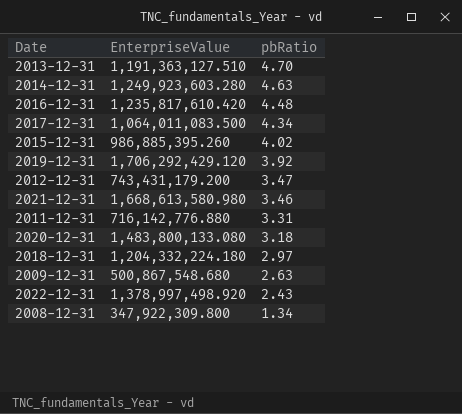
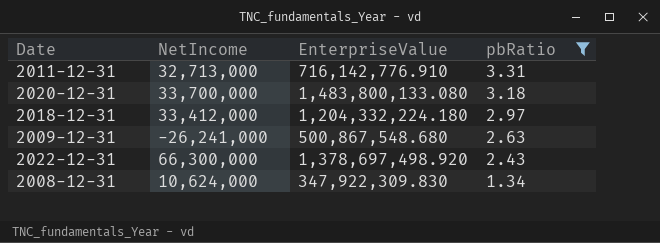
filter: none -> pbRatio <= 3.31
column NetIncome | position: none -> 2
2011-12-31 | EnterpriseValue: 716,142,776.880 -> 716,142,776.910
2022-12-31 | EnterpriseValue: 1,378,997,498.920 -> 1,378,697,498.920
2008-12-31 | EnterpriseValue: 347,922,309.800 -> 347,922,309.830

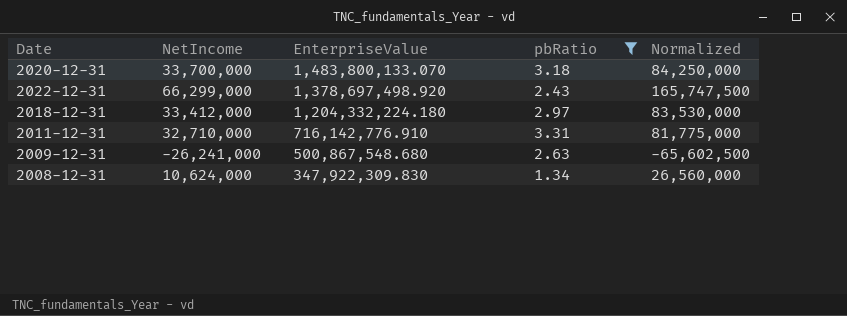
row order: pbRatio descending -> EnterpriseValue descending
column Normalized | formula: none -> [NetIncome] * 2.5
2020-12-31 | EnterpriseValue: 1,483,800,133.080 -> 1,483,800,133.070
2022-12-31 | NetIncome: 66,300,000 -> 66,299,000
2011-12-31 | NetIncome: 32,713,000 -> 32,710,000

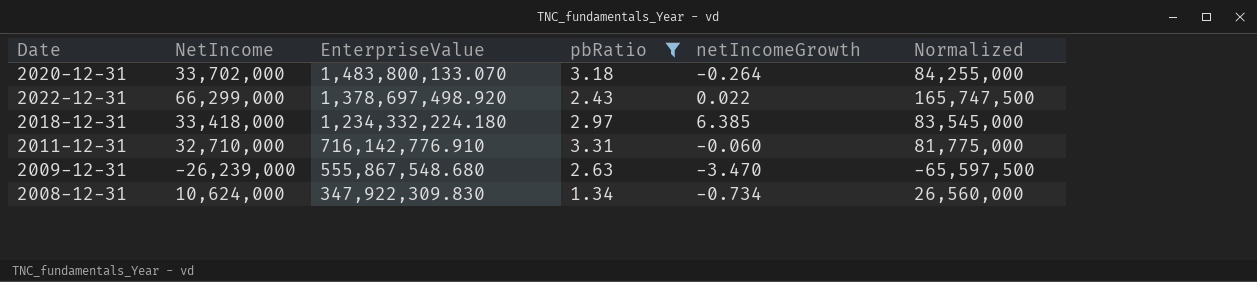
column netIncomeGrowth | position: none -> 5
2020-12-31 | NetIncome: 33,700,000 -> 33,702,000
2020-12-31 | Normalized: 84,250,000 -> 84,255,000
2018-12-31 | NetIncome: 33,412,000 -> 33,418,000
2018-12-31 | EnterpriseValue: 1,204,332,224.180 -> 1,234,332,224.180
2018-12-31 | Normalized: 83,530,000 -> 83,545,000
2009-12-31 | NetIncome: -26,241,000 -> -26,239,000
2009-12-31 | EnterpriseValue: 500,867,548.680 -> 555,867,548.680
2009-12-31 | Normalized: -65,602,500 -> -65,597,500

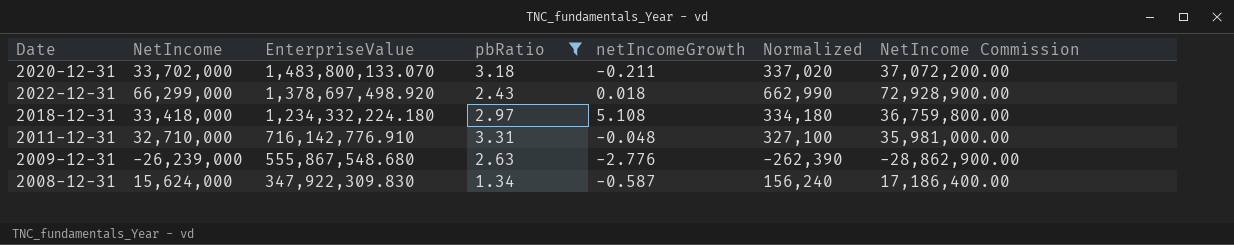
column Normalized | formula: [NetIncome] * 2.5 -> [NetIncome] * 0.01
column NetIncome Commission | formula: none -> [NetIncome] * 1.1
2020-12-31 | netIncomeGrowth: -0.264 -> -0.211
2022-12-31 | netIncomeGrowth: 0.022 -> 0.018
2018-12-31 | netIncomeGrowth: 6.385 -> 5.108
2011-12-31 | netIncomeGrowth: -0.060 -> -0.048
2009-12-31 | netIncomeGrowth: -3.470 -> -2.776
2008-12-31 | NetIncome: 10,624,000 -> 15,624,000
2008-12-31 | netIncomeGrowth: -0.734 -> -0.587

